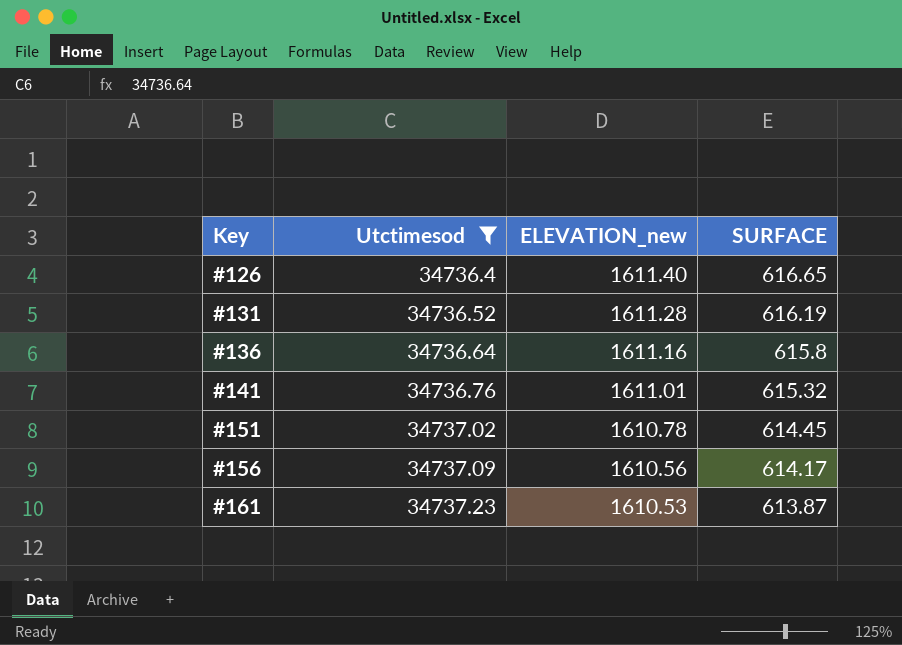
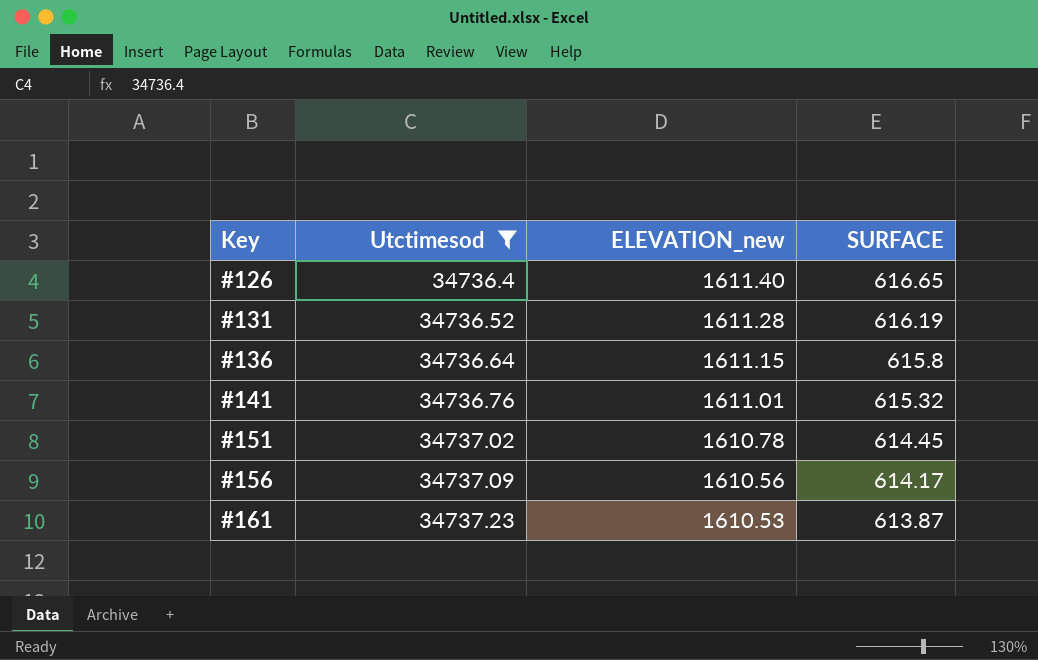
#136 | ELEVATION_new: 1611.16 -> 1611.15

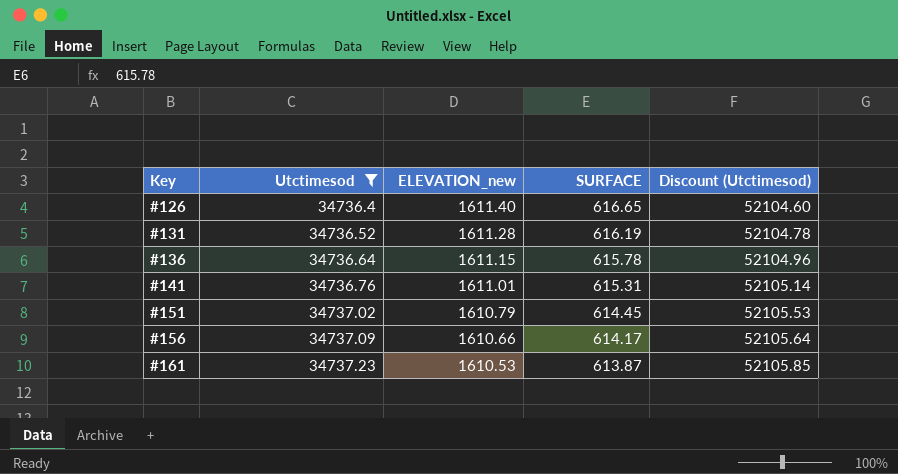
column Discount (Utctimesod) | formula: none -> [Utctimesod] * 1.5
#136 | SURFACE: 615.8 -> 615.78
#141 | SURFACE: 615.32 -> 615.31
#151 | ELEVATION_new: 1610.78 -> 1610.79
#156 | ELEVATION_new: 1610.56 -> 1610.66

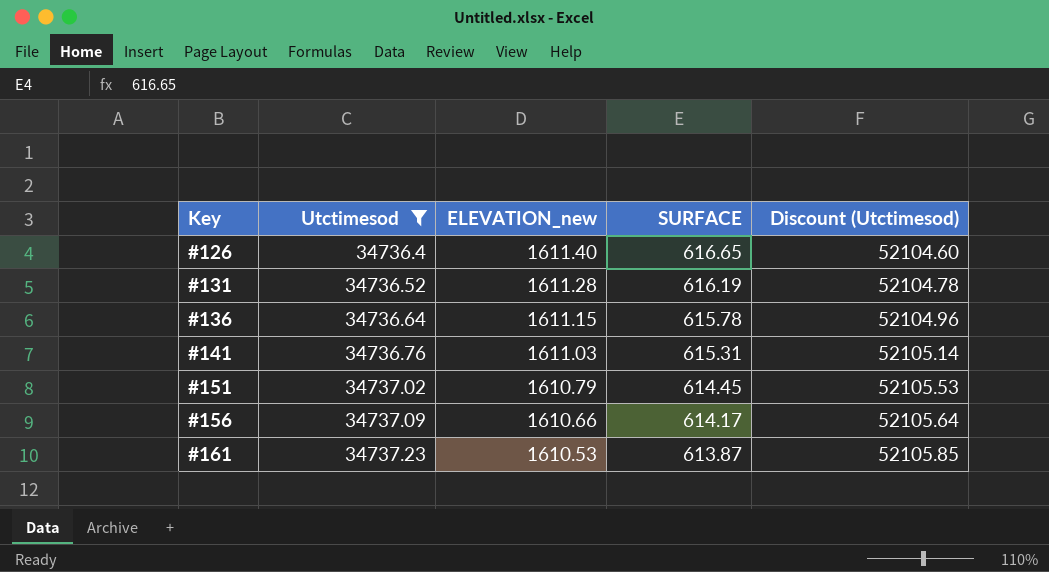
#141 | ELEVATION_new: 1611.01 -> 1611.03

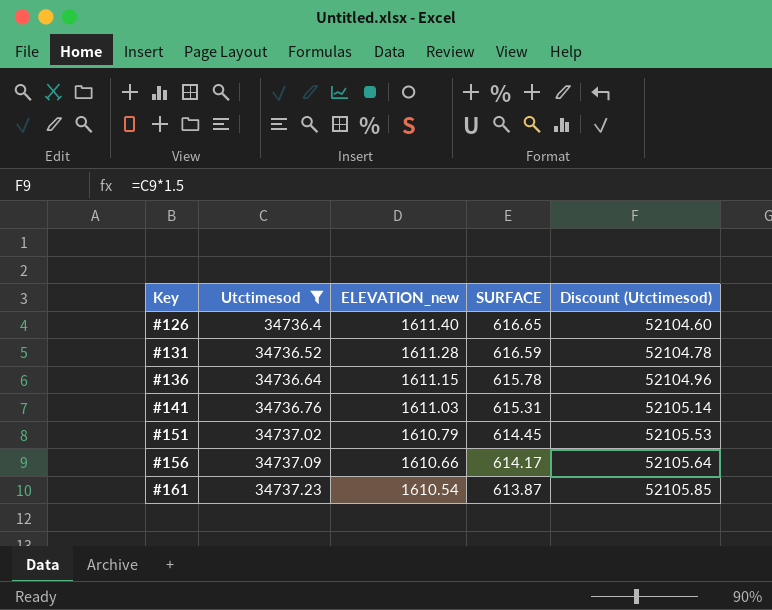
#131 | SURFACE: 616.19 -> 616.59
#161 | ELEVATION_new: 1610.53 -> 1610.54

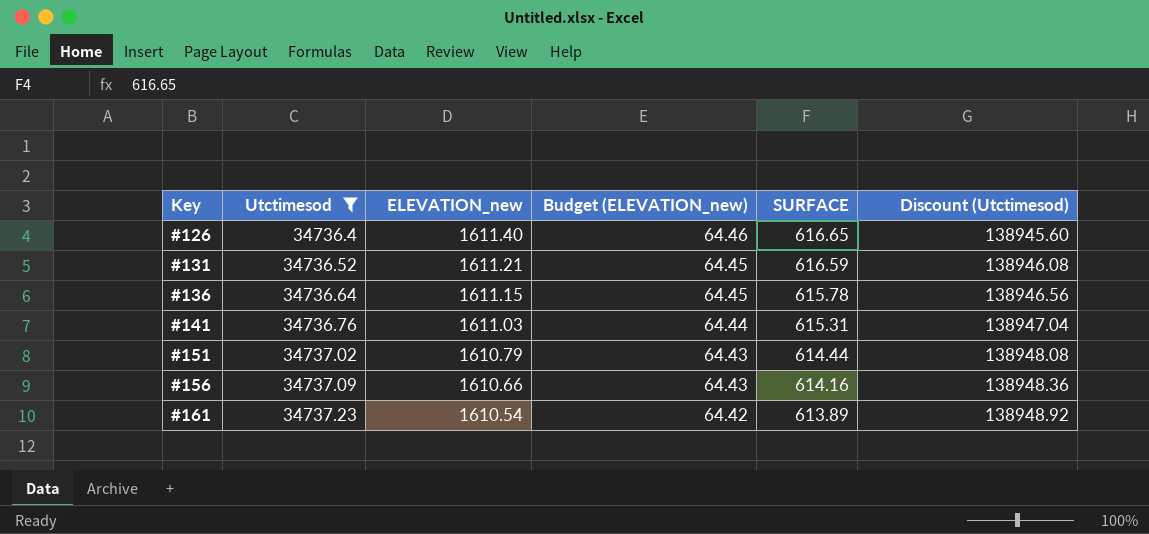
column Budget (ELEVATION_new) | formula: none -> [ELEVATION_new] * 0.04
column Discount (Utctimesod) | formula: [Utctimesod] * 1.5 -> [Utctimesod] * 4
#131 | ELEVATION_new: 1611.28 -> 1611.21
#151 | SURFACE: 614.45 -> 614.44
#156 | SURFACE: 614.17 -> 614.16
#161 | SURFACE: 613.87 -> 613.89

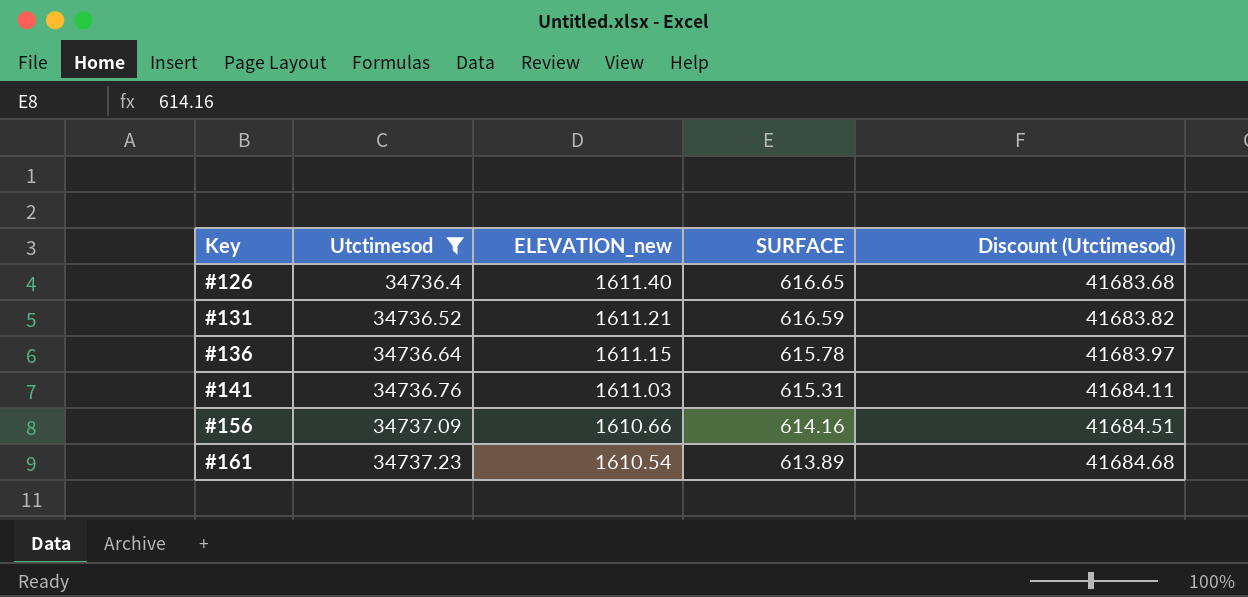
column Budget (ELEVATION_new) | formula: [ELEVATION_new] * 0.04 -> none
column Discount (Utctimesod) | formula: [Utctimesod] * 4 -> [Utctimesod] * 1.2
row #151: 34737.02 | 1610.79 | 64.43 | 614.44 | 138948.08 -> none

